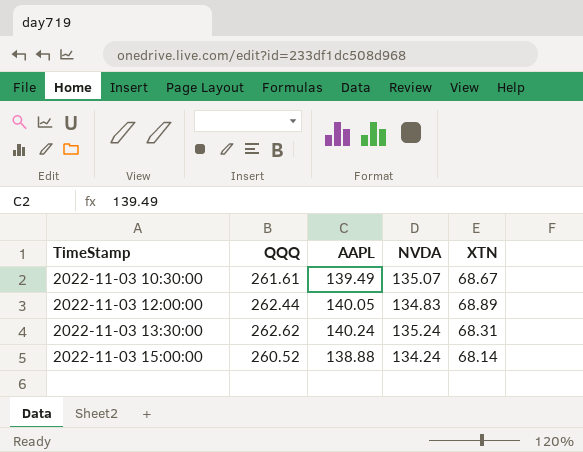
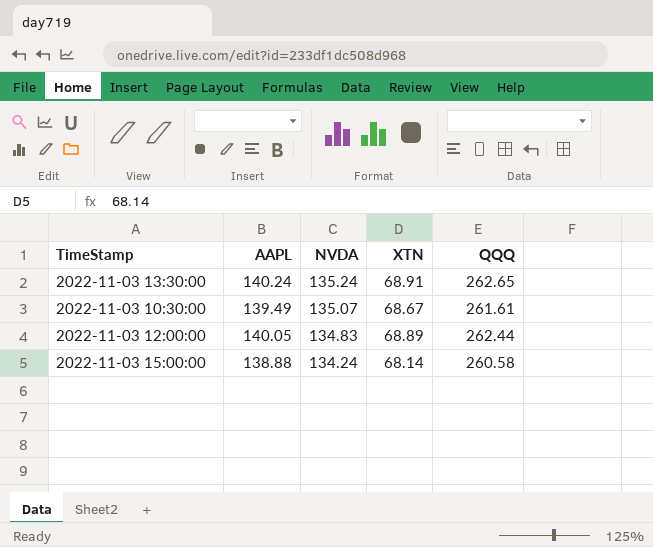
row order: TimeStamp ascending -> NVDA descending
column QQQ | position: 2 -> 5
2022-11-03 13:30:00 | XTN: 68.31 -> 68.91
2022-11-03 13:30:00 | QQQ: 262.62 -> 262.65
2022-11-03 15:00:00 | QQQ: 260.52 -> 260.58

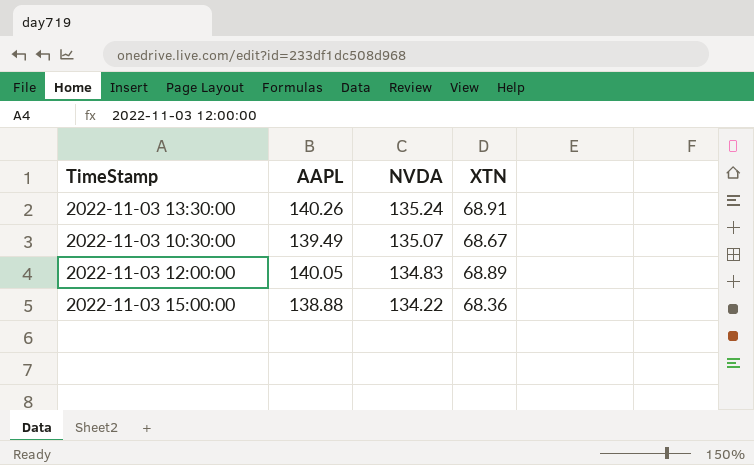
column QQQ | position: 5 -> none
2022-11-03 13:30:00 | AAPL: 140.24 -> 140.26
2022-11-03 15:00:00 | NVDA: 134.24 -> 134.22
2022-11-03 15:00:00 | XTN: 68.14 -> 68.36

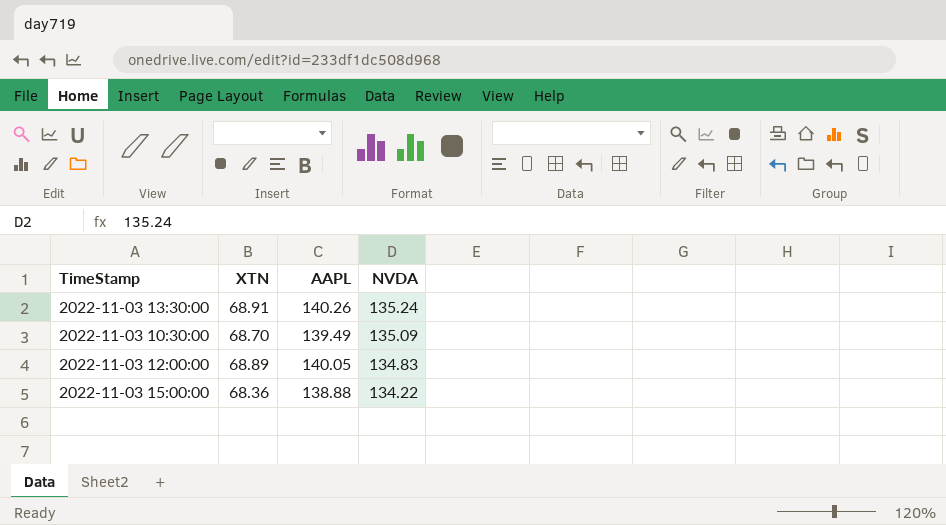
column XTN | position: 4 -> 2
2022-11-03 10:30:00 | XTN: 68.67 -> 68.70
2022-11-03 10:30:00 | NVDA: 135.07 -> 135.09

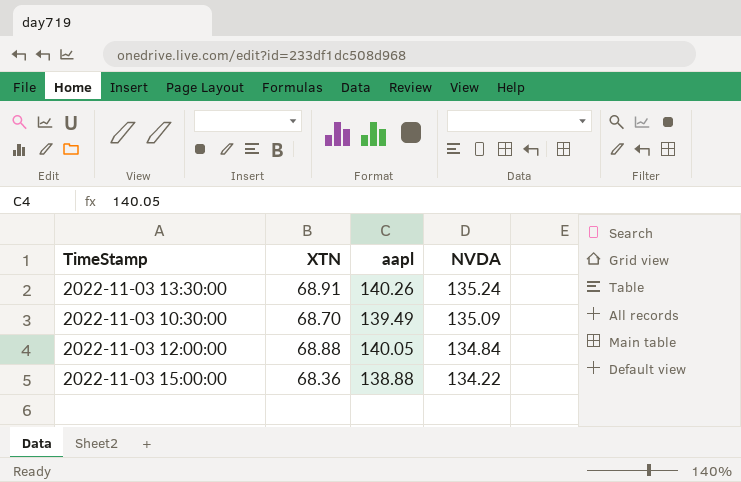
column name: AAPL -> aapl
2022-11-03 12:00:00 | XTN: 68.89 -> 68.88
2022-11-03 12:00:00 | NVDA: 134.83 -> 134.84

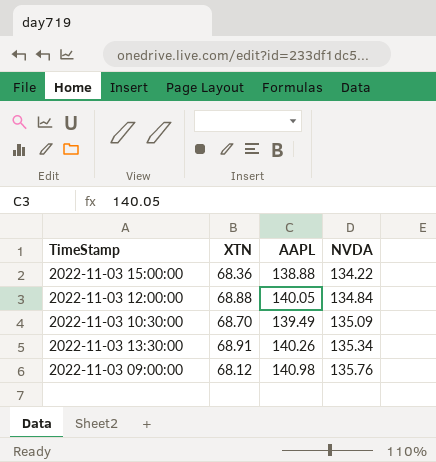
row order: NVDA descending -> NVDA ascending
column name: aapl -> AAPL
2022-11-03 13:30:00 | NVDA: 135.24 -> 135.34
row 2022-11-03 09:00:00: none -> 68.12 | 140.98 | 135.76

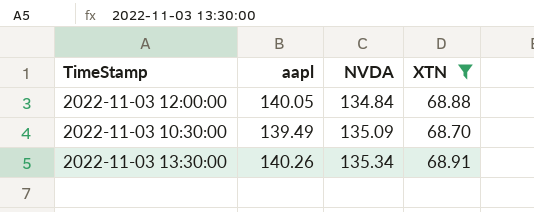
filter: none -> XTN >= 68.70
column name: AAPL -> aapl
column XTN | position: 2 -> 4

